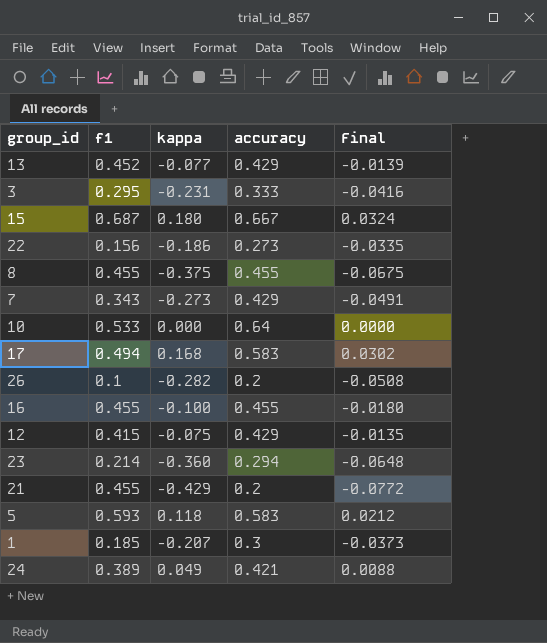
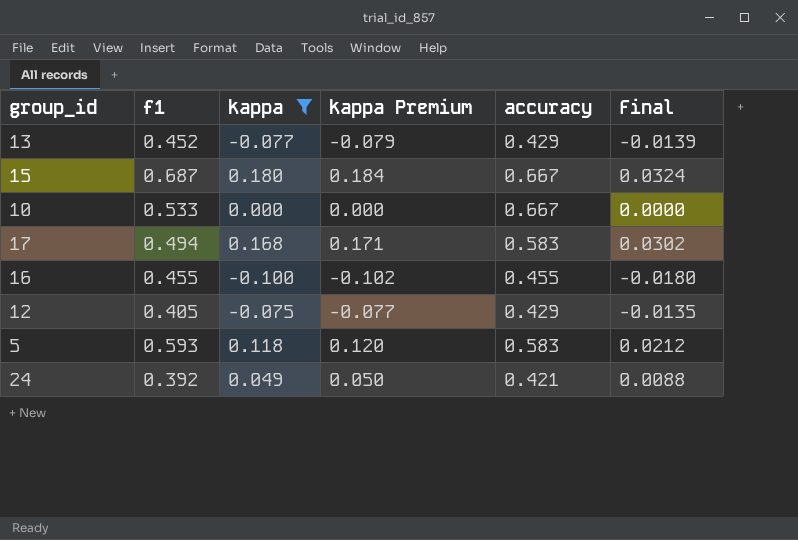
filter: none -> kappa >= -0.100
column kappa Premium | formula: none -> [kappa] * 1.02
10 | accuracy: 0.64 -> 0.667
12 | f1: 0.415 -> 0.405
24 | f1: 0.389 -> 0.392

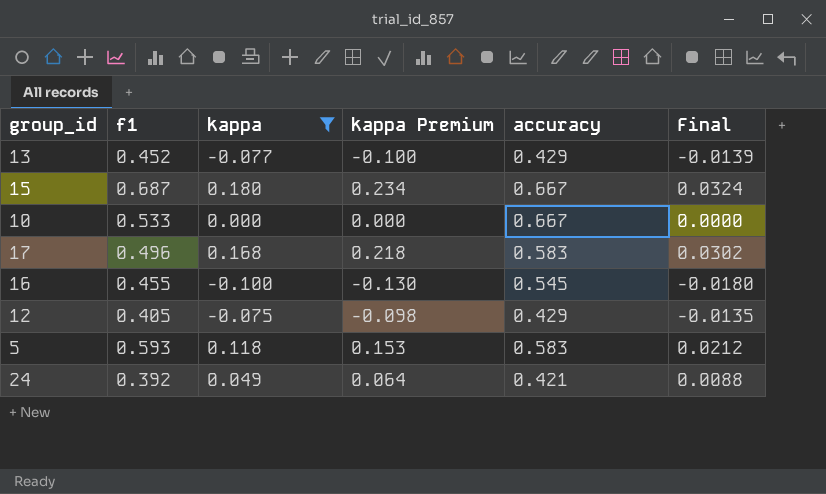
column kappa Premium | formula: [kappa] * 1.02 -> [kappa] * 1.3
17 | f1: 0.494 -> 0.496
16 | accuracy: 0.455 -> 0.545

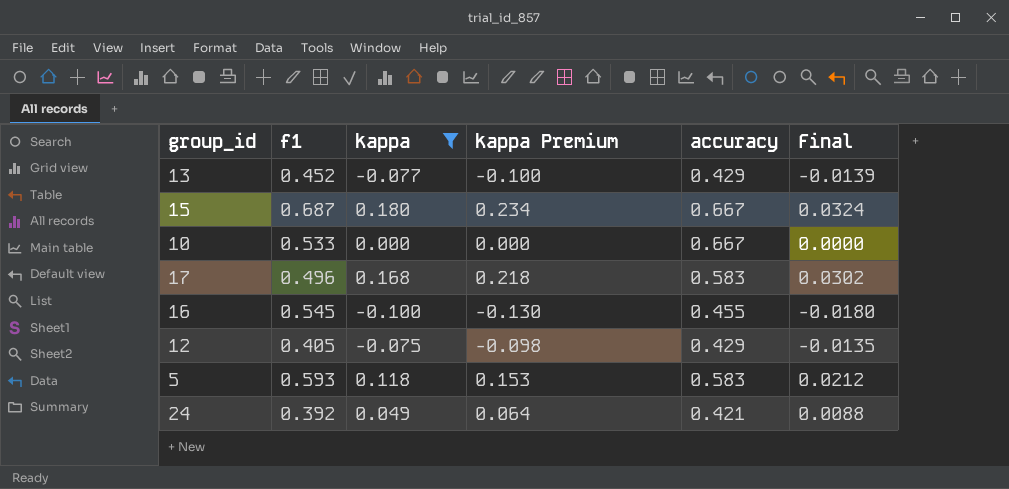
16 | f1: 0.455 -> 0.545
16 | accuracy: 0.545 -> 0.455

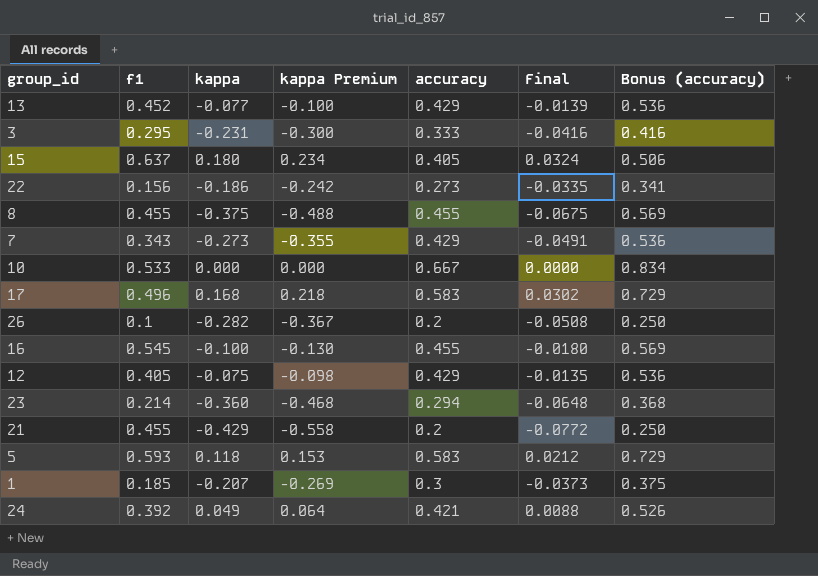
filter: kappa >= -0.100 -> none
column Bonus (accuracy) | formula: none -> [accuracy] * 1.25
15 | f1: 0.687 -> 0.637
15 | accuracy: 0.667 -> 0.405

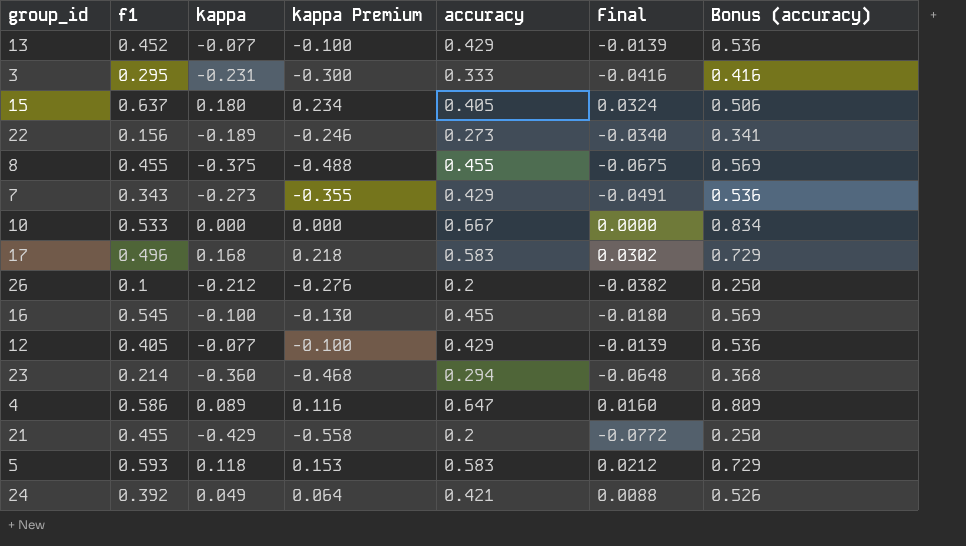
row 1: 0.185 | -0.207 | -0.269 | 0.3 | -0.0373 | 0.375 -> none
22 | kappa: -0.186 -> -0.189
22 | kappa Premium: -0.242 -> -0.246
22 | Final: -0.0335 -> -0.0340
26 | kappa: -0.282 -> -0.212
26 | kappa Premium: -0.367 -> -0.276
26 | Final: -0.0508 -> -0.0382
12 | kappa: -0.075 -> -0.077
12 | kappa Premium: -0.098 -> -0.100
12 | Final: -0.0135 -> -0.0139
row 4: none -> 0.586 | 0.089 | 0.116 | 0.647 | 0.0160 | 0.809

